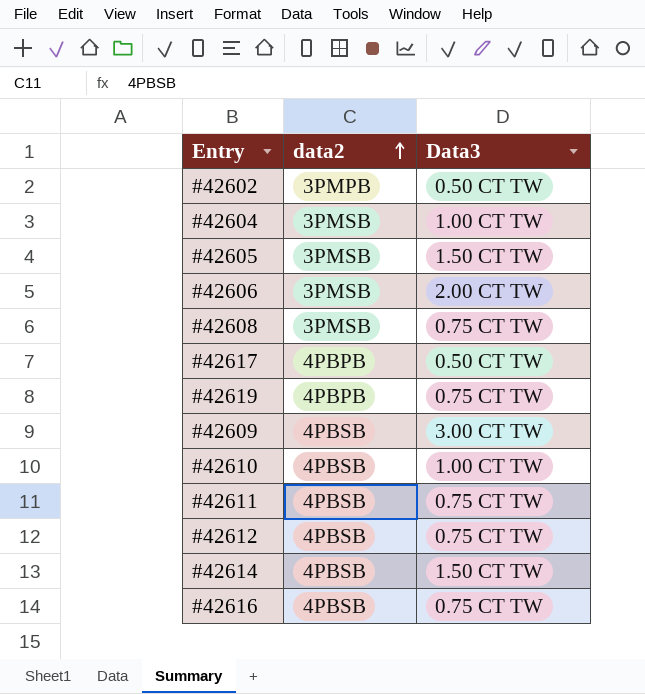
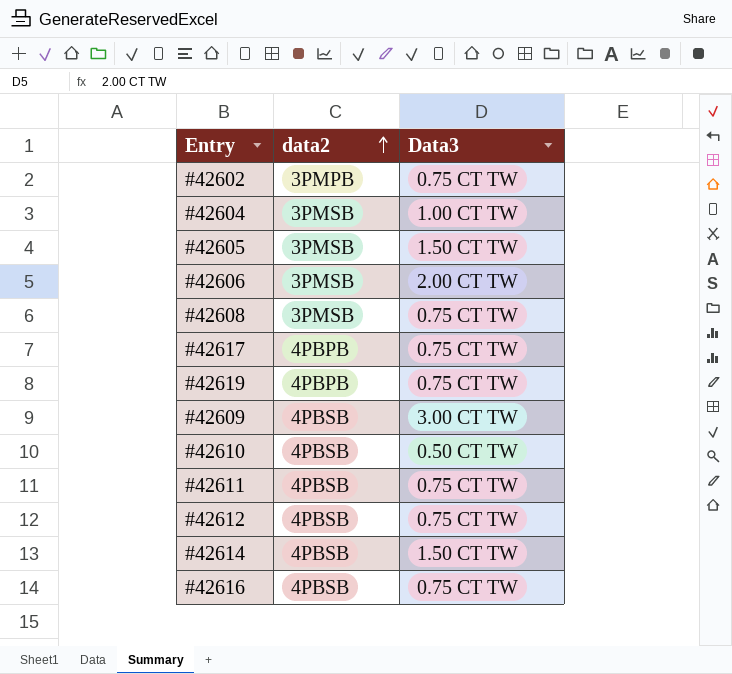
#42602 | Data3: 0.50 CT TW -> 0.75 CT TW
#42617 | Data3: 0.50 CT TW -> 0.75 CT TW
#42610 | Data3: 1.00 CT TW -> 0.50 CT TW

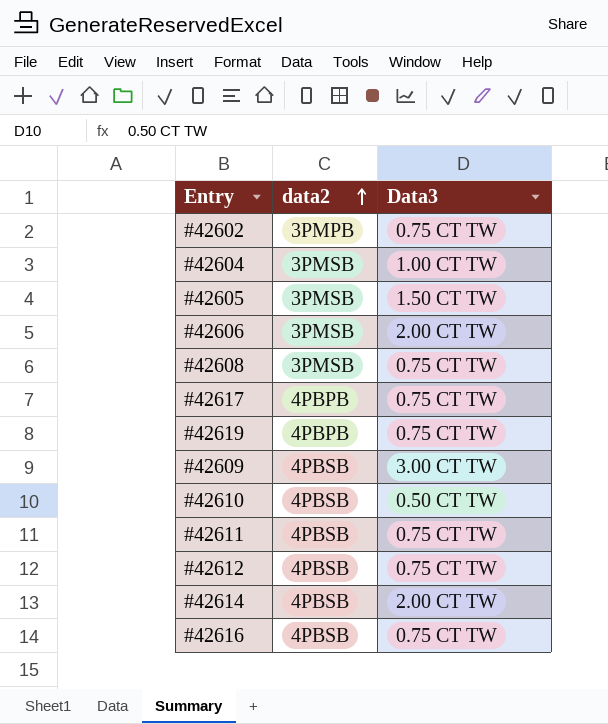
#42614 | Data3: 1.50 CT TW -> 2.00 CT TW

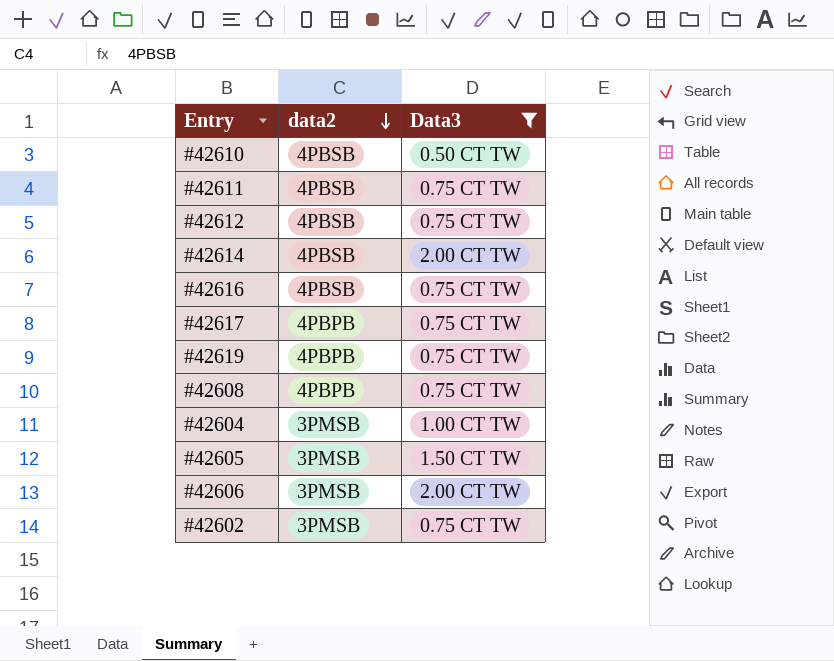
filter: none -> Data3 != 3.00 CT TW
row order: data2 ascending -> data2 descending
#42608 | data2: 3PMSB -> 4PBPB
#42602 | data2: 3PMPB -> 3PMSB

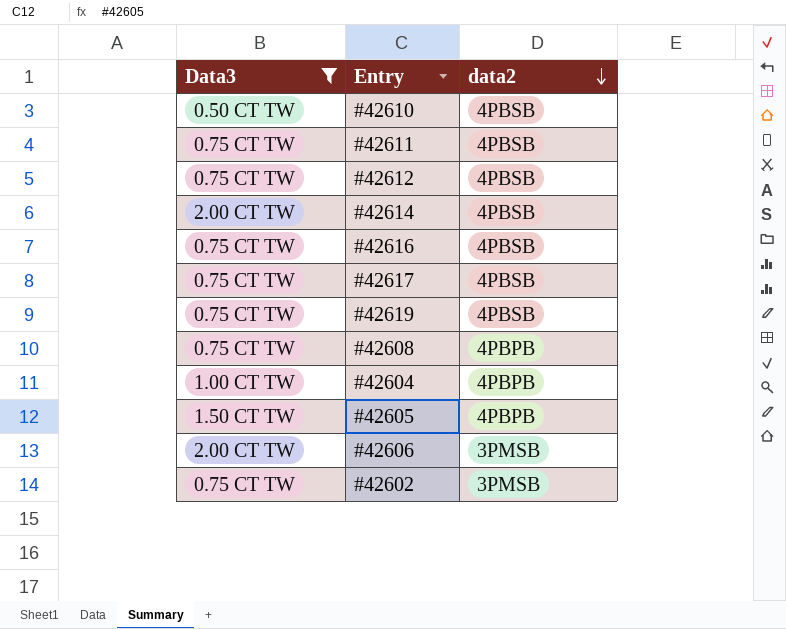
column Data3 | position: 3 -> 1
#42617 | data2: 4PBPB -> 4PBSB
#42619 | data2: 4PBPB -> 4PBSB
#42604 | data2: 3PMSB -> 4PBPB
#42605 | data2: 3PMSB -> 4PBPB

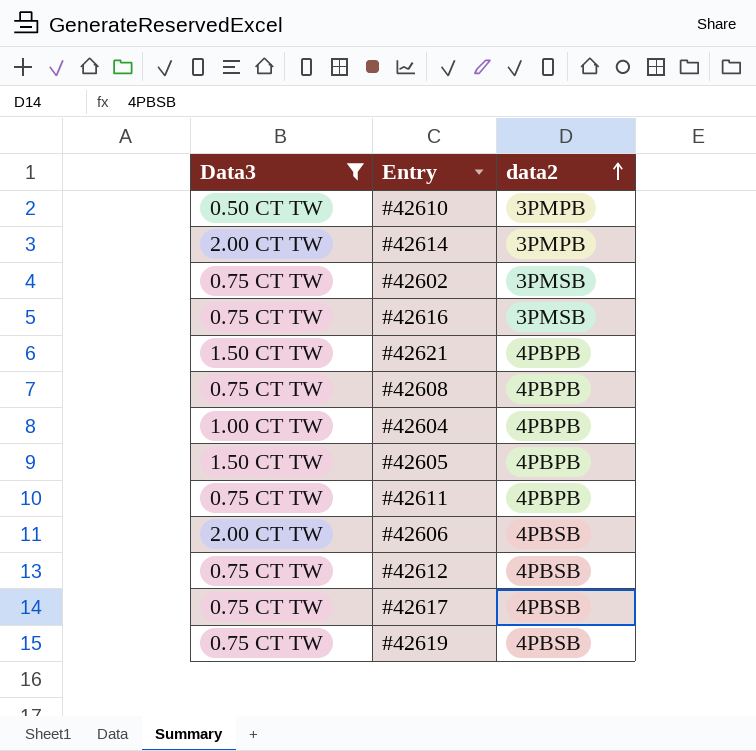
row order: data2 descending -> data2 ascending
#42610 | data2: 4PBSB -> 3PMPB
#42614 | data2: 4PBSB -> 3PMPB
#42616 | data2: 4PBSB -> 3PMSB
row #42621: none -> 1.50 CT TW | 4PBPB
#42611 | data2: 4PBSB -> 4PBPB
#42606 | data2: 3PMSB -> 4PBSB

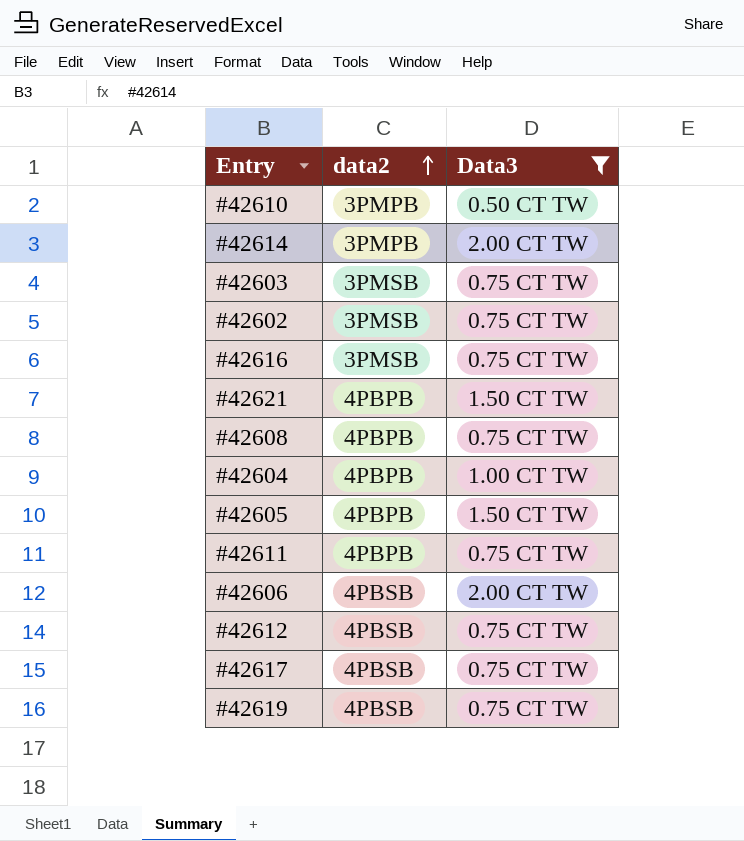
column Data3 | position: 1 -> 3
row #42603: none -> 3PMSB | 0.75 CT TW

